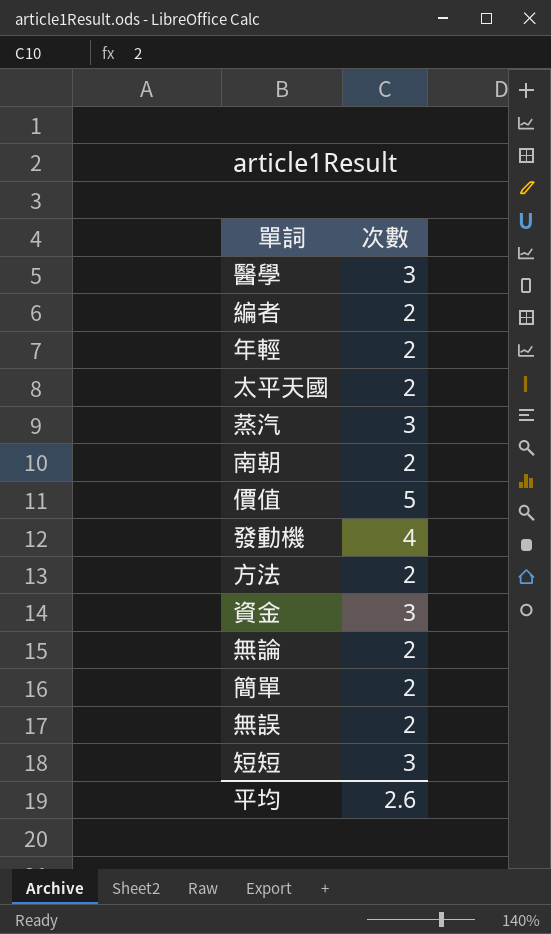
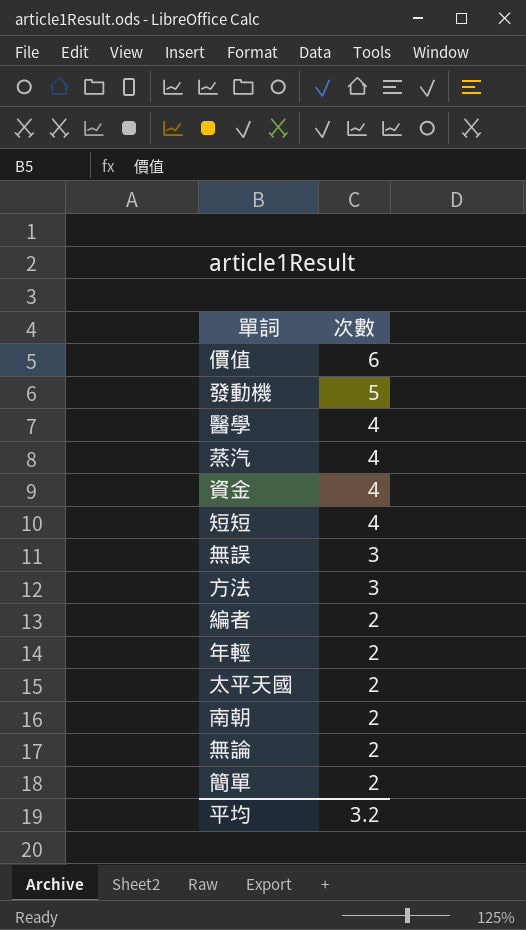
row order: none -> 次數 descending
價值 | 次數: 5 -> 6
發動機 | 次數: 4 -> 5
醫學 | 次數: 3 -> 4
蒸汽 | 次數: 3 -> 4
資金 | 次數: 3 -> 4
短短 | 次數: 3 -> 4
無誤 | 次數: 2 -> 3
方法 | 次數: 2 -> 3
平均 | 次數: 2.6 -> 3.2

